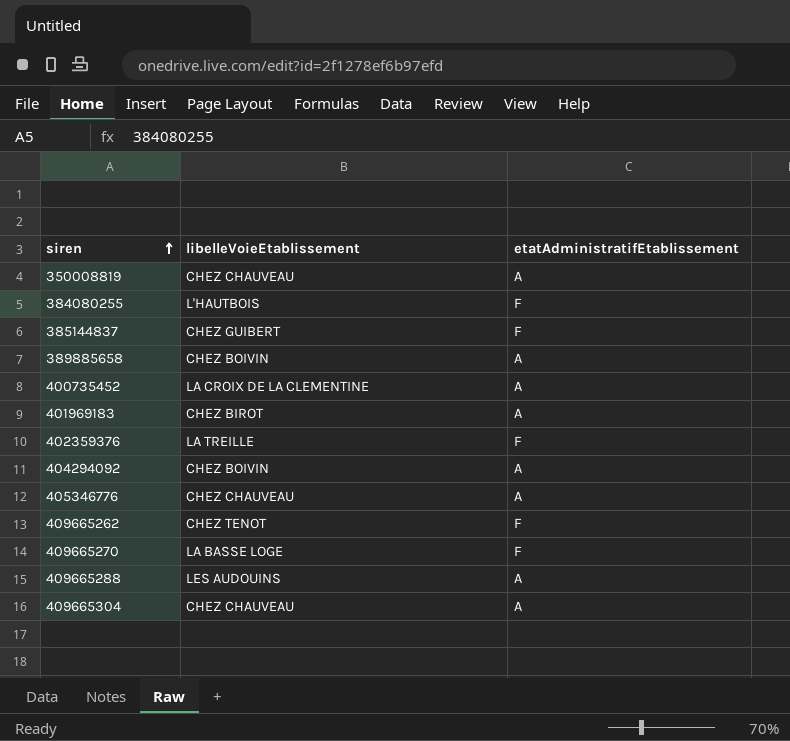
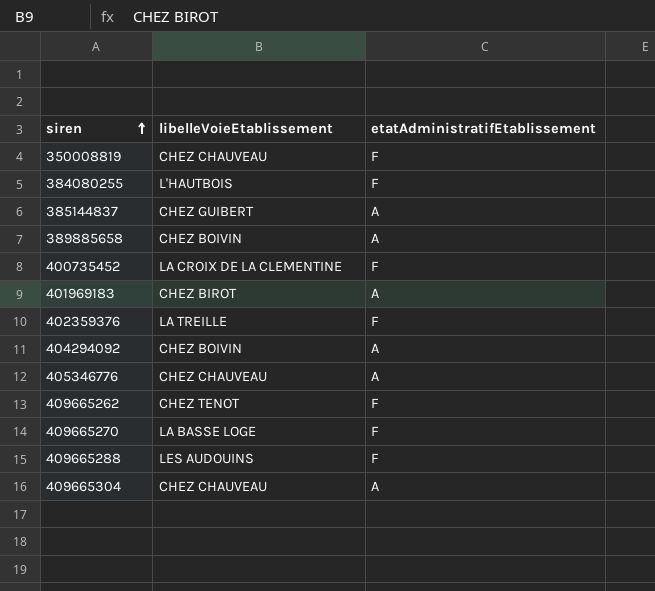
350008819 | etatAdministratifEtablissement: A -> F
385144837 | etatAdministratifEtablissement: F -> A
400735452 | etatAdministratifEtablissement: A -> F
409665288 | etatAdministratifEtablissement: A -> F

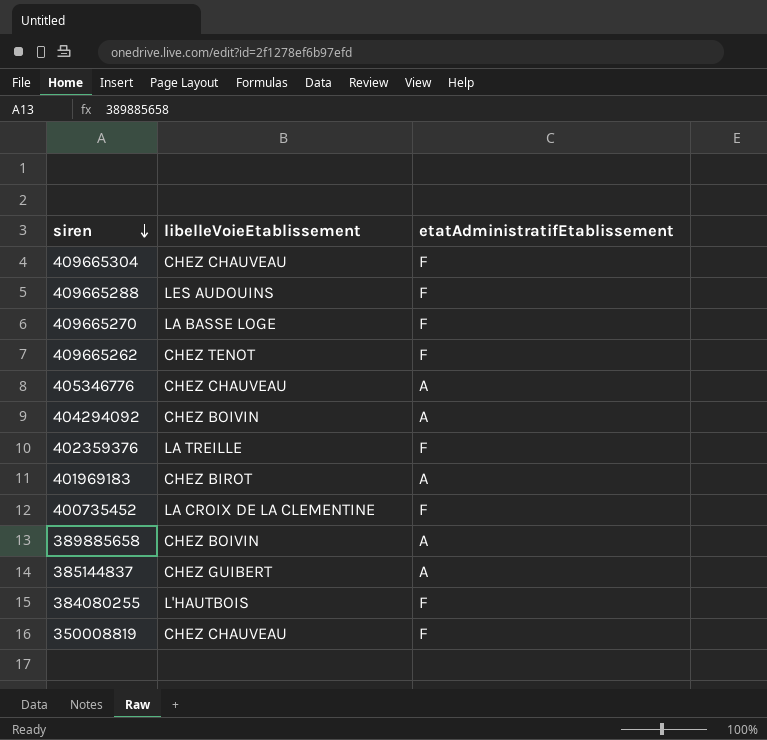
row order: siren ascending -> siren descending
409665304 | etatAdministratifEtablissement: A -> F

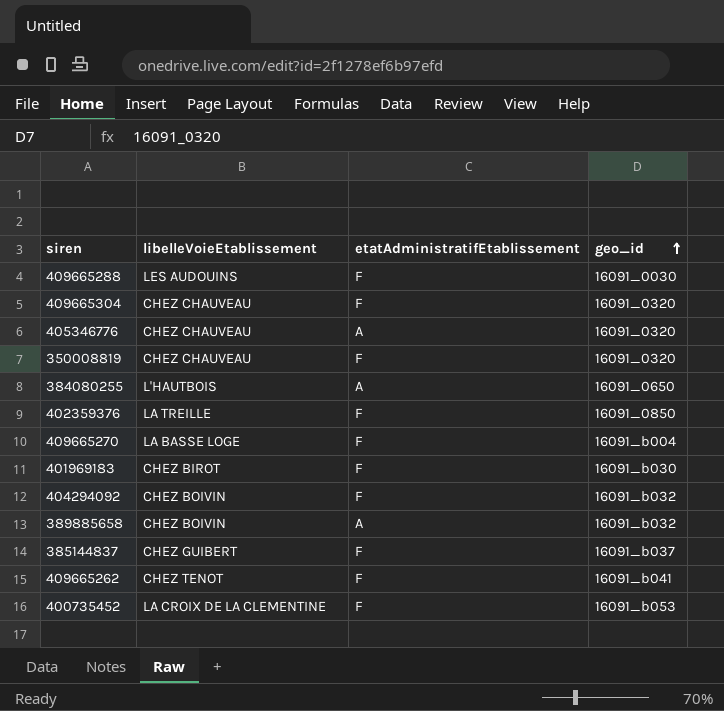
row order: siren descending -> geo_id ascending
column geo_id | position: none -> 4
384080255 | etatAdministratifEtablissement: F -> A
401969183 | etatAdministratifEtablissement: A -> F
404294092 | etatAdministratifEtablissement: A -> F
385144837 | etatAdministratifEtablissement: A -> F

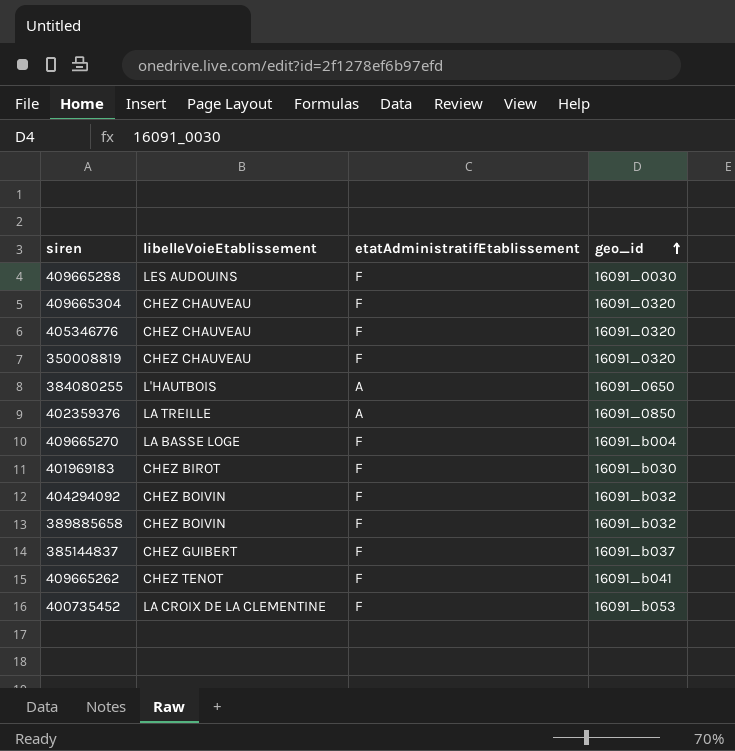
405346776 | etatAdministratifEtablissement: A -> F
402359376 | etatAdministratifEtablissement: F -> A
389885658 | etatAdministratifEtablissement: A -> F

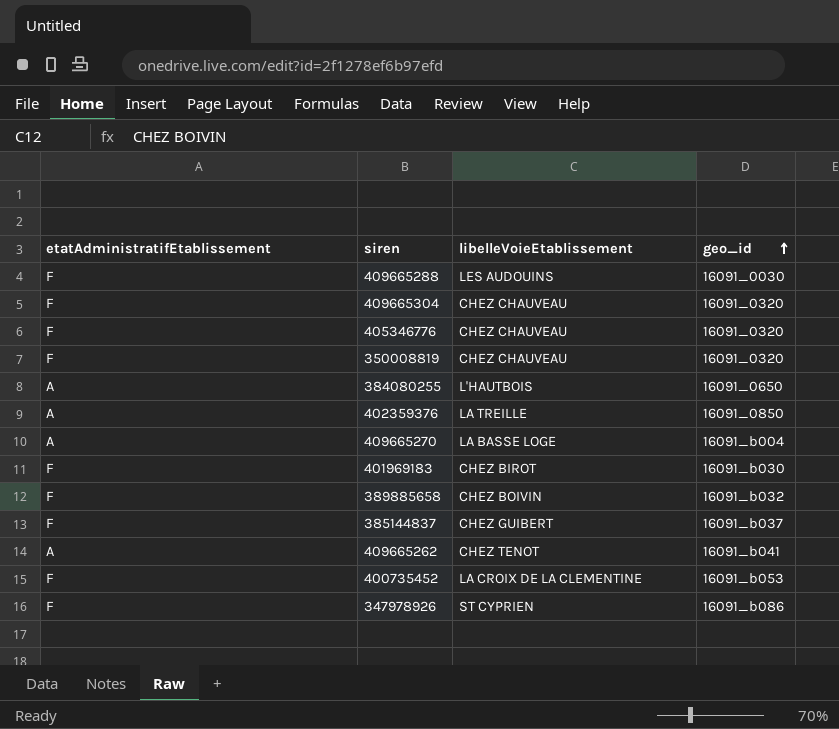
column etatAdministratifEtablissement | position: 3 -> 1
row 404294092: CHEZ BOIVIN | F | 16091_b032 -> none
409665270 | etatAdministratifEtablissement: F -> A
409665262 | etatAdministratifEtablissement: F -> A
row 347978926: none -> F | ST CYPRIEN | 16091_b086

